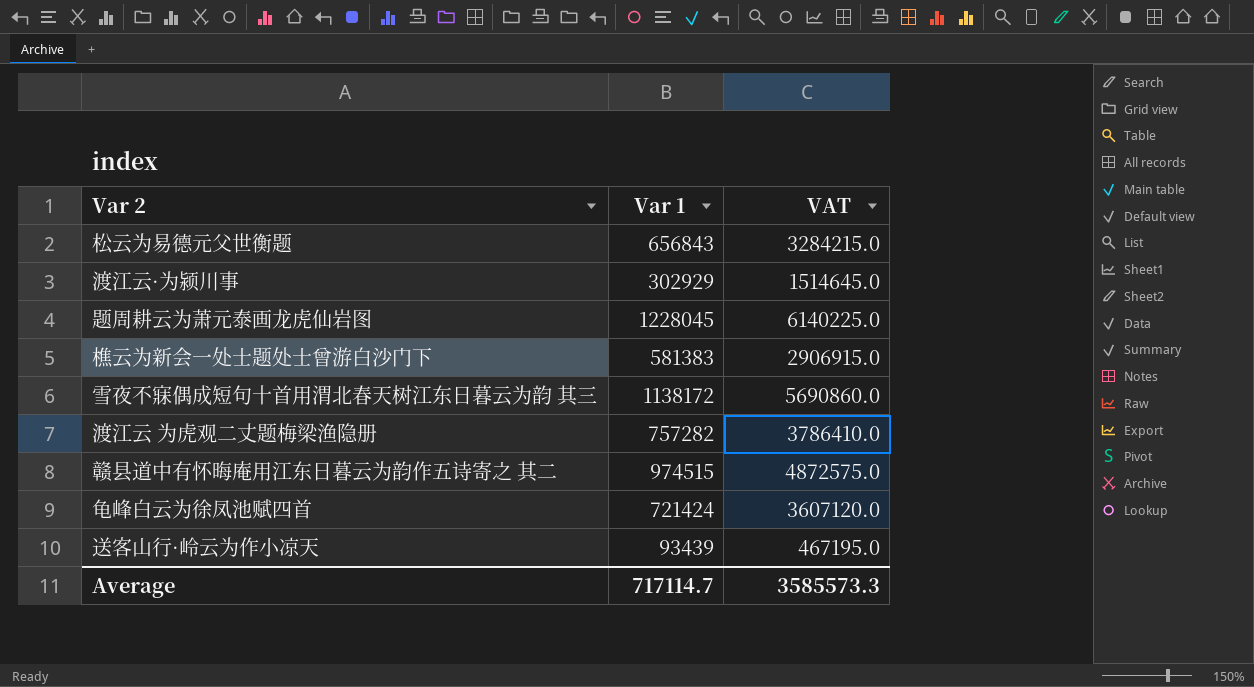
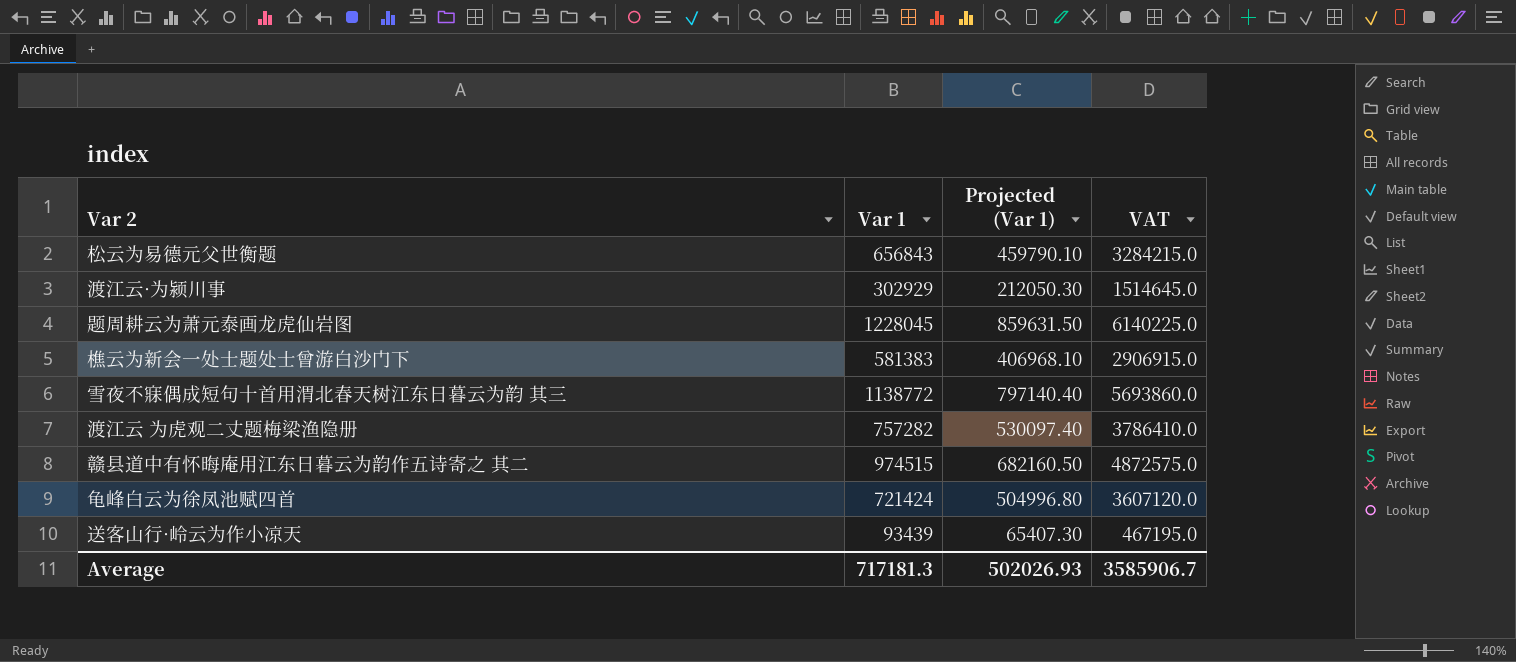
column Projected (Var 1) | formula: none -> [Var 1] * 0.7
雪夜不寐偶成短句十首用渭北春天树江东日暮云为韵 其三 | Var 1: 1138172 -> 1138772
雪夜不寐偶成短句十首用渭北春天树江东日暮云为韵 其三 | VAT: 5690860.0 -> 5693860.0
Average | Var 1: 717114.7 -> 717181.3
Average | VAT: 3585573.3 -> 3585906.7

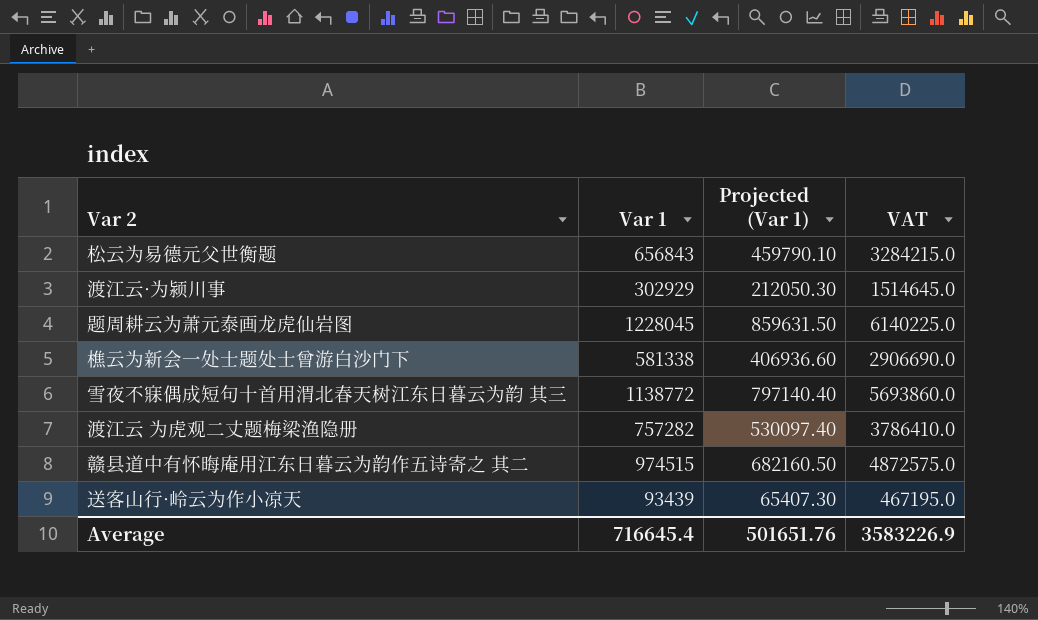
row 龟峰白云为徐凤池赋四首: 721424 | 504996.80 | 3607120.0 -> none
樵云为新会一处士题处士曾游白沙门下 | Var 1: 581383 -> 581338
樵云为新会一处士题处士曾游白沙门下 | Projected (Var 1): 406968.10 -> 406936.60
樵云为新会一处士题处士曾游白沙门下 | VAT: 2906915.0 -> 2906690.0
Average | Var 1: 717181.3 -> 716645.4
Average | Projected (Var 1): 502026.93 -> 501651.76
Average | VAT: 3585906.7 -> 3583226.9

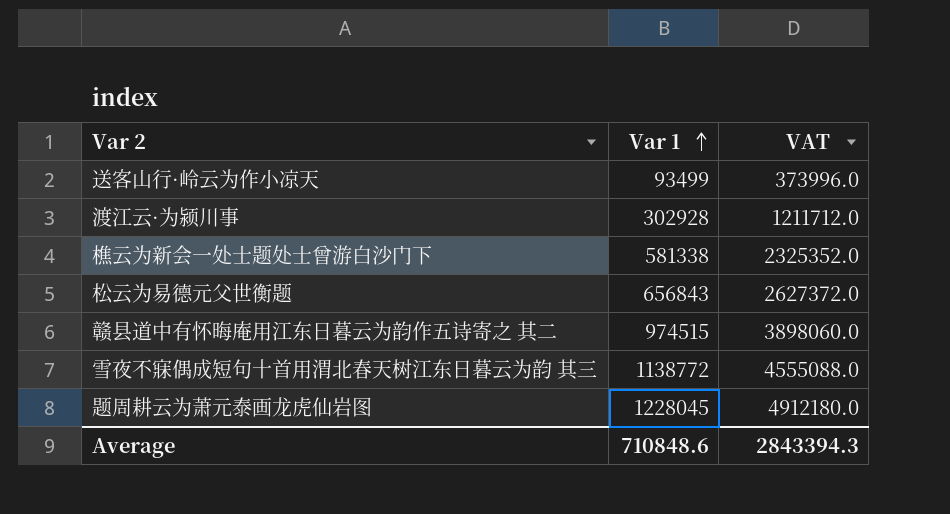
row order: none -> Var 1 ascending
column Projected (Var 1) | formula: [Var 1] * 0.7 -> none
column VAT | formula: [Var 1] * 5 -> [Var 1] * 4
row 渡江云 为虎观二丈题梅梁渔隐册: 757282 | 530097.40 | 3786410.0 -> none
送客山行·岭云为作小凉天 | Var 1: 93439 -> 93499
渡江云·为颍川事 | Var 1: 302929 -> 302928
Average | Var 1: 716645.4 -> 710848.6
Average | VAT: 3583226.9 -> 2843394.3

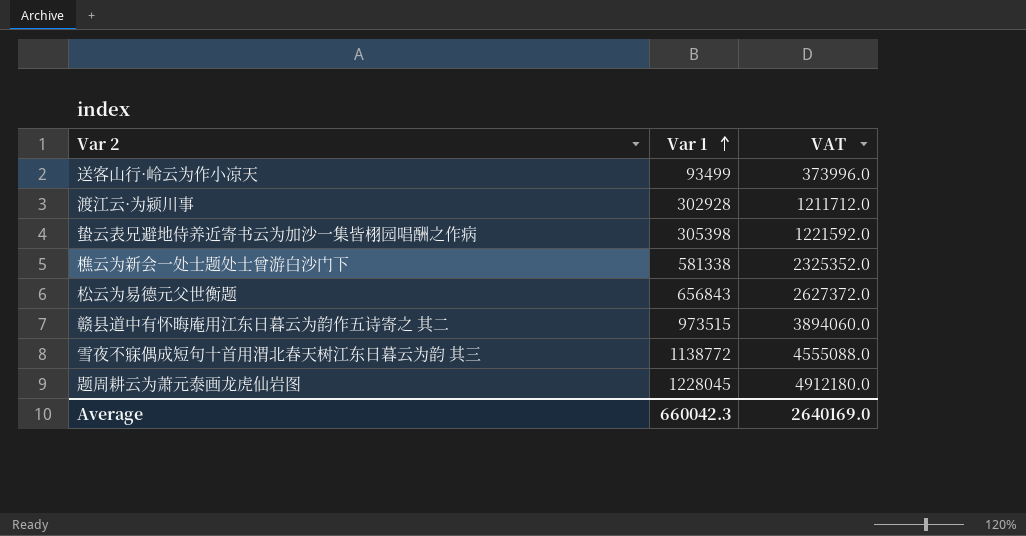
row 蛰云表兄避地侍养近寄书云为加沙一集皆栩园唱酬之作病: none -> 305398 | 1221592.0
赣县道中有怀晦庵用江东日暮云为韵作五诗寄之 其二 | Var 1: 974515 -> 973515
赣县道中有怀晦庵用江东日暮云为韵作五诗寄之 其二 | VAT: 3898060.0 -> 3894060.0
Average | Var 1: 710848.6 -> 660042.3
Average | VAT: 2843394.3 -> 2640169.0

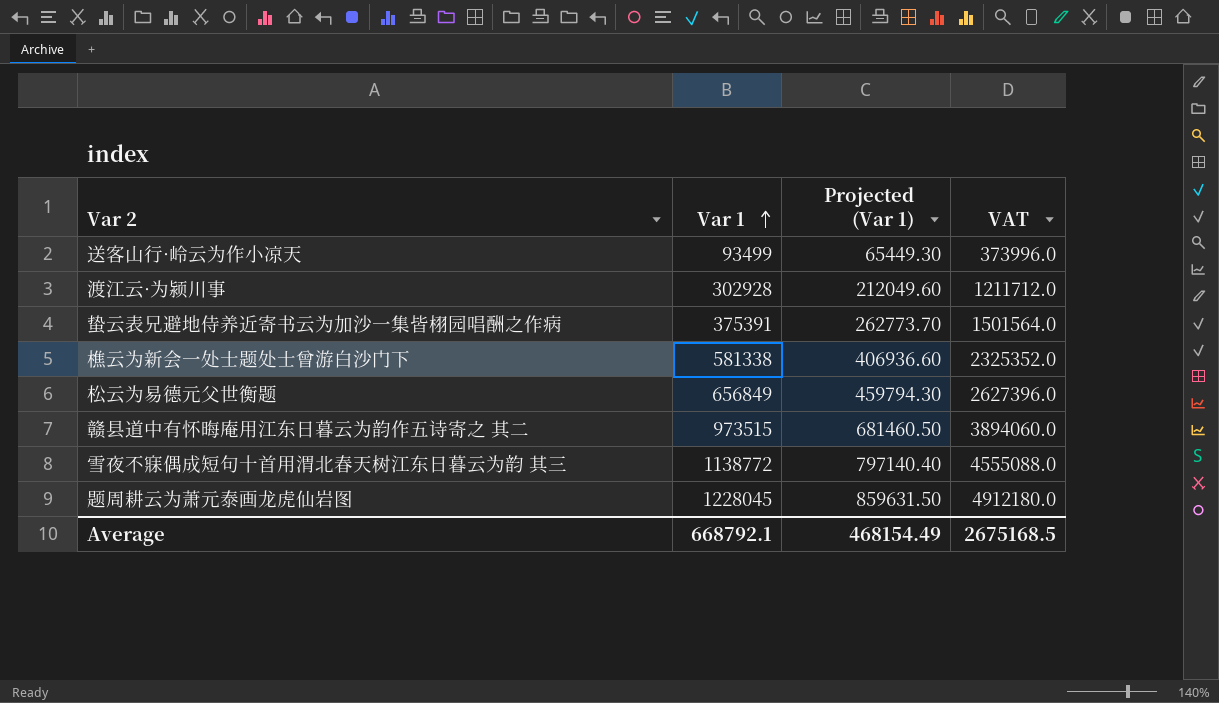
column Projected (Var 1) | formula: none -> [Var 1] * 0.7
蛰云表兄避地侍养近寄书云为加沙一集皆栩园唱酬之作病 | Var 1: 305398 -> 375391
蛰云表兄避地侍养近寄书云为加沙一集皆栩园唱酬之作病 | VAT: 1221592.0 -> 1501564.0
松云为易德元父世衡题 | Var 1: 656843 -> 656849
松云为易德元父世衡题 | VAT: 2627372.0 -> 2627396.0
Average | Var 1: 660042.3 -> 668792.1
Average | VAT: 2640169.0 -> 2675168.5

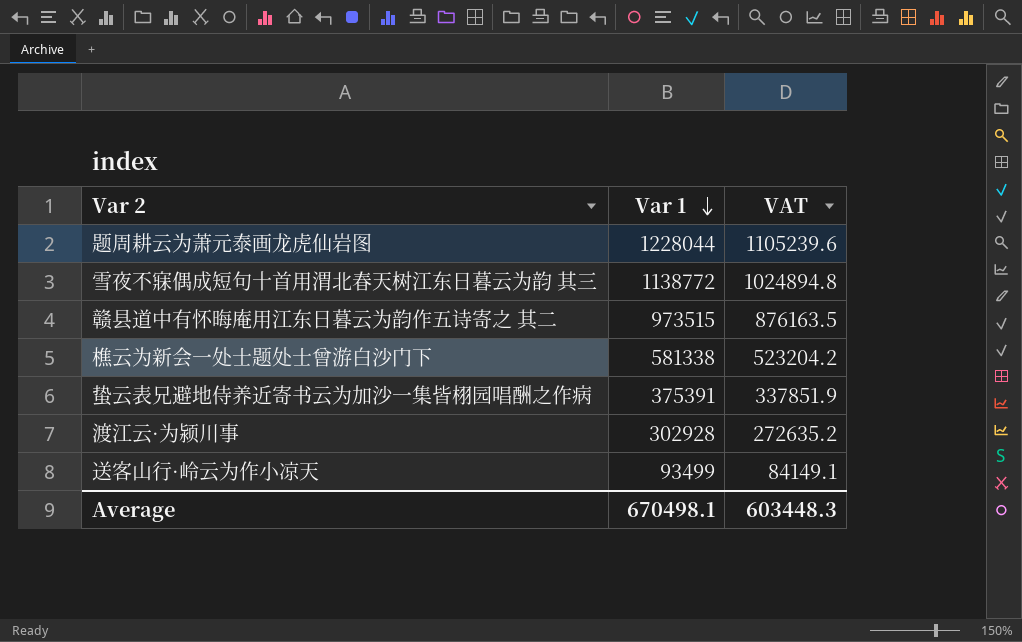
row order: Var 1 ascending -> Var 1 descending
column Projected (Var 1) | formula: [Var 1] * 0.7 -> none
column VAT | formula: [Var 1] * 4 -> [Var 1] * 0.9
row 松云为易德元父世衡题: 656849 | 459794.30 | 2627396.0 -> none
题周耕云为萧元泰画龙虎仙岩图 | Var 1: 1228045 -> 1228044
Average | Var 1: 668792.1 -> 670498.1
Average | VAT: 2675168.5 -> 603448.3

